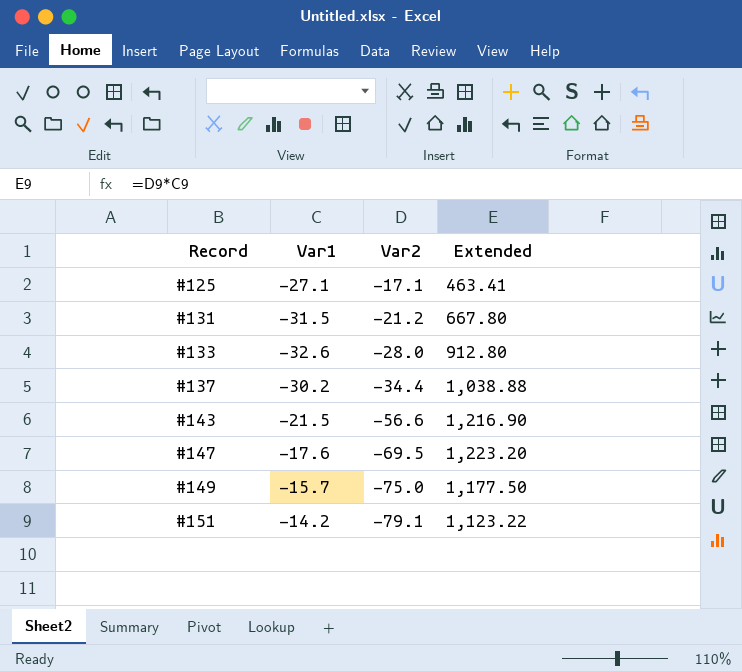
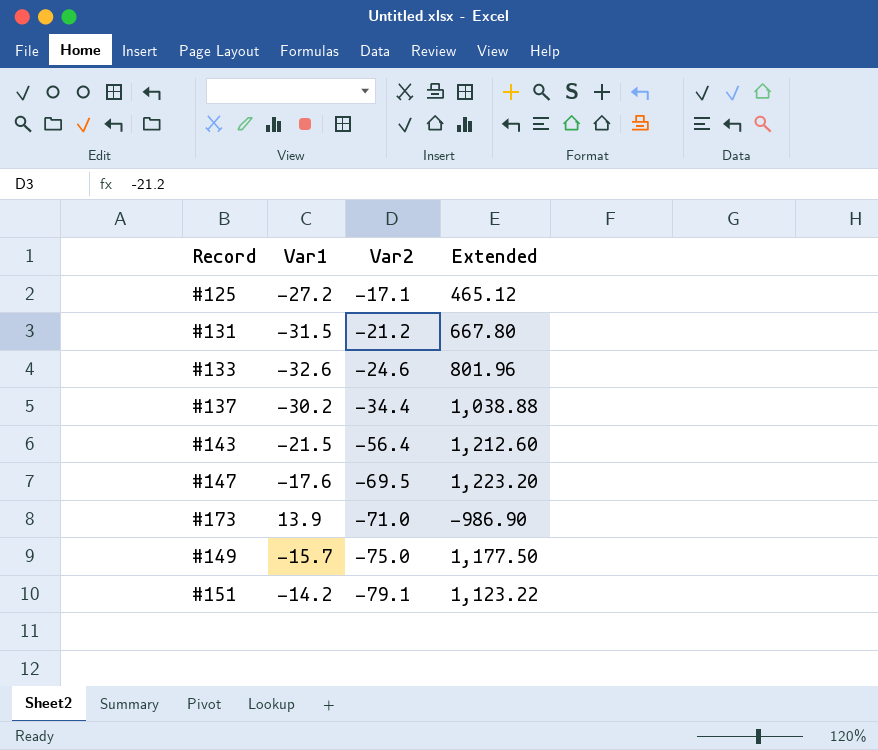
#125 | Var1: -27.1 -> -27.2
#125 | Extended: 463.41 -> 465.12
#133 | Var2: -28.0 -> -24.6
#133 | Extended: 912.80 -> 801.96
#143 | Var2: -56.6 -> -56.4
#143 | Extended: 1,216.90 -> 1,212.60
row #173: none -> 13.9 | -71.0 | -986.90

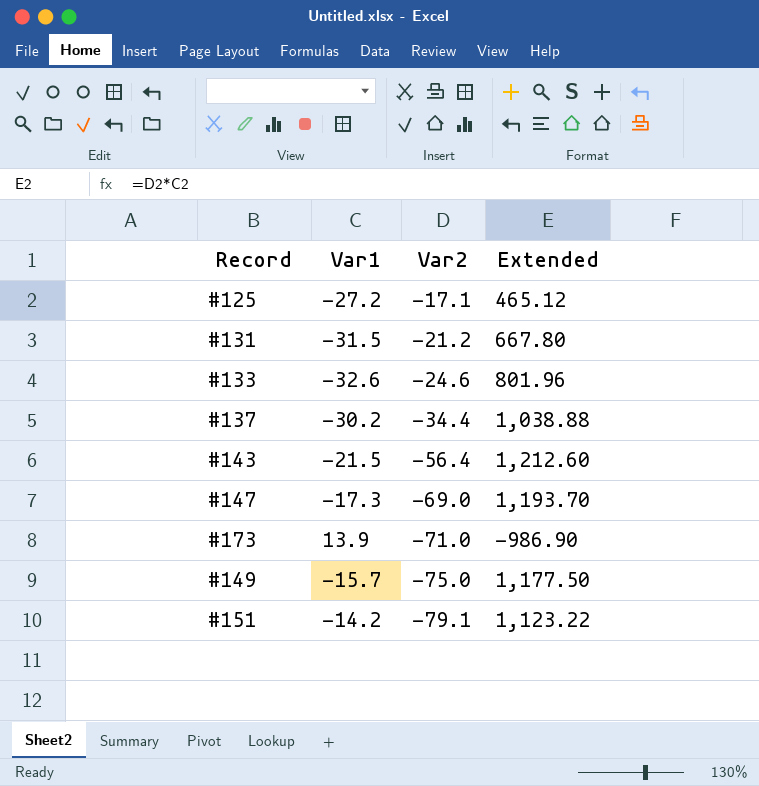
#147 | Var1: -17.6 -> -17.3
#147 | Var2: -69.5 -> -69.0
#147 | Extended: 1,223.20 -> 1,193.70

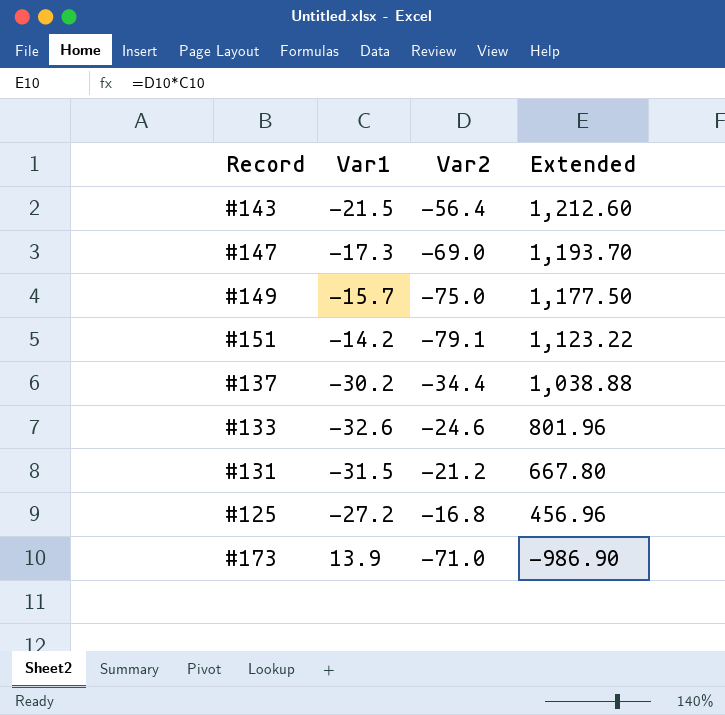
row order: Var2 descending -> Extended descending
#125 | Var2: -17.1 -> -16.8
#125 | Extended: 465.12 -> 456.96

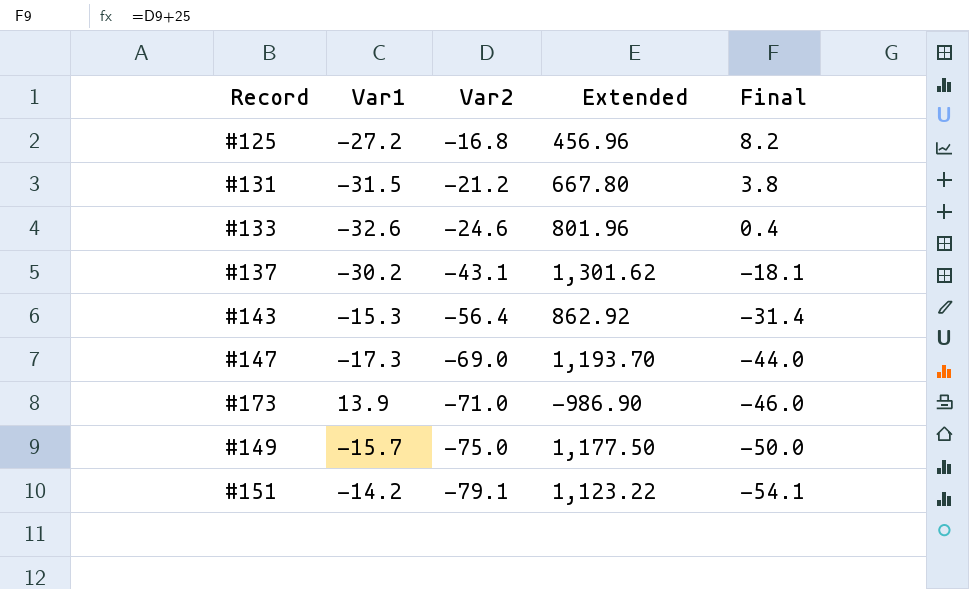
row order: Extended descending -> Var2 descending
column Final | formula: none -> [Var2] + 25
#137 | Var2: -34.4 -> -43.1
#137 | Extended: 1,038.88 -> 1,301.62
#143 | Var1: -21.5 -> -15.3
#143 | Extended: 1,212.60 -> 862.92

